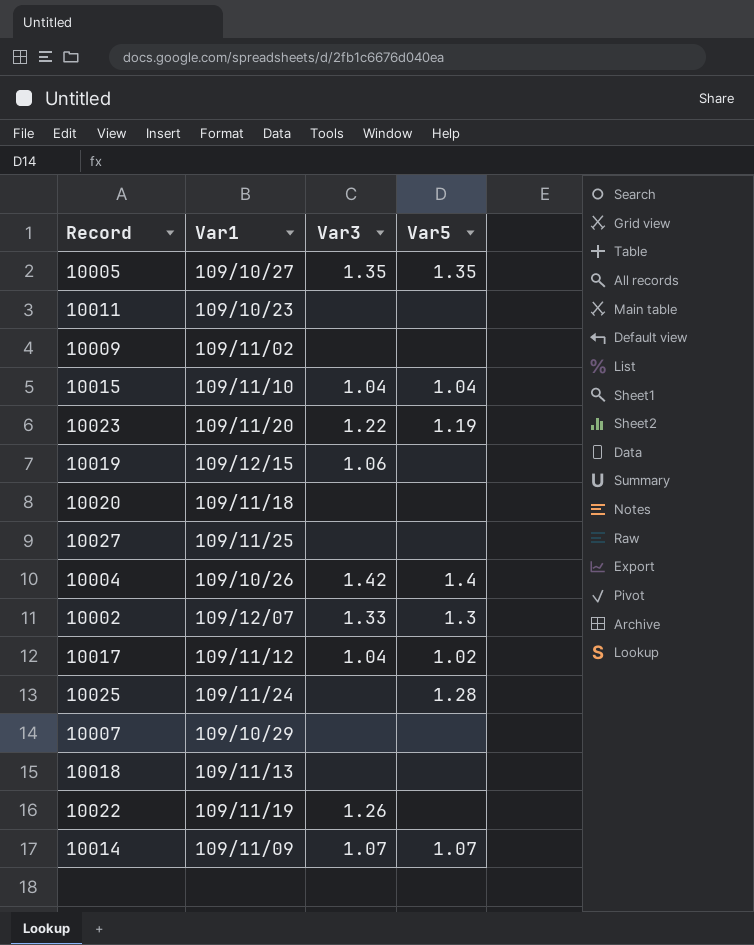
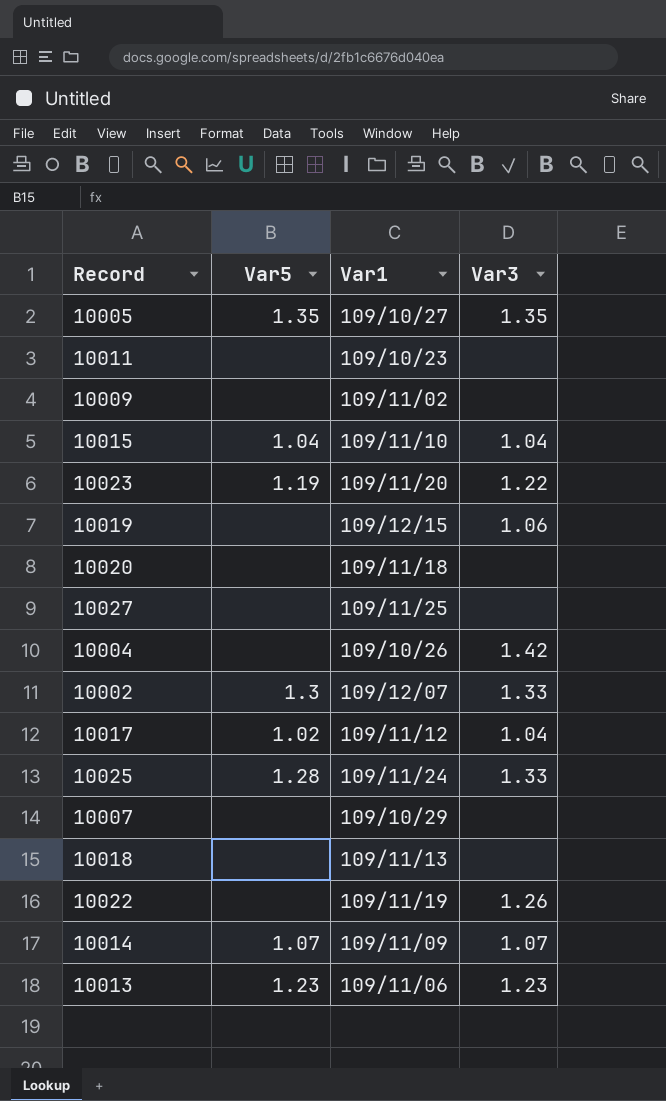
column Var5 | position: 4 -> 2
10004 | Var5: 1.4 -> none
10025 | Var3: none -> 1.33
row 10013: none -> 1.23 | 109/11/06 | 1.23

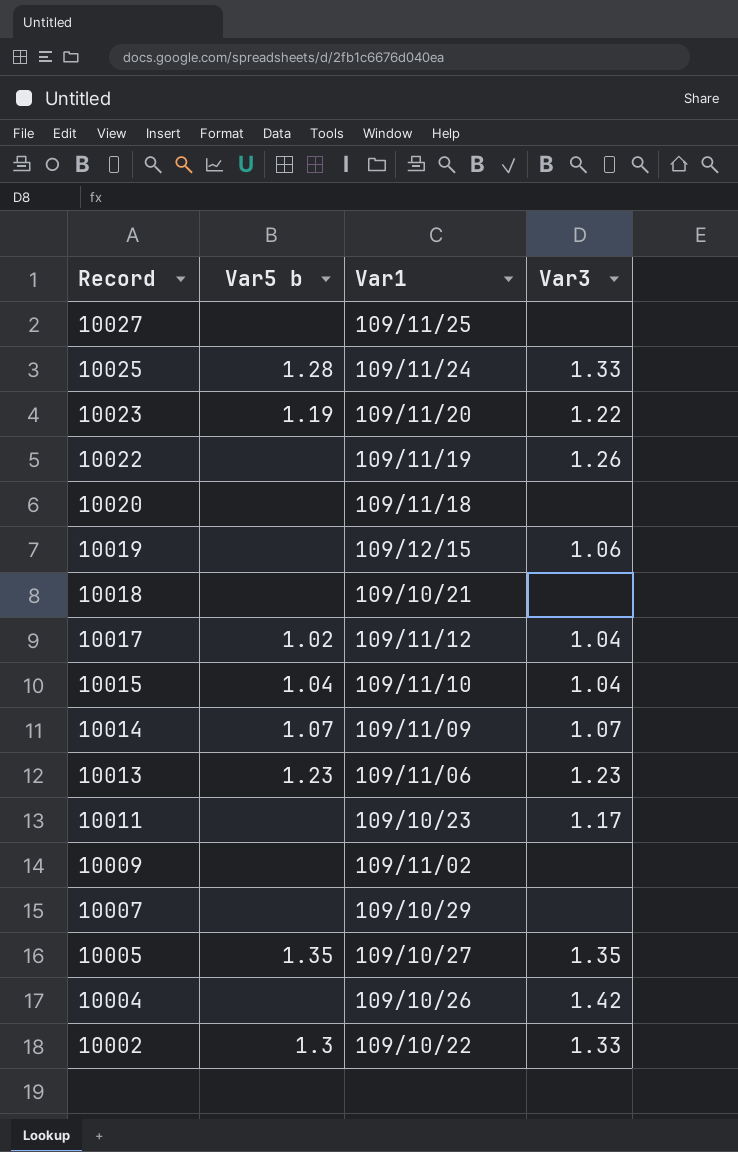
row order: none -> Record descending
column name: Var5 -> Var5 b
10018 | Var1: 109/11/13 -> 109/10/21
10011 | Var3: none -> 1.17
10002 | Var1: 109/12/07 -> 109/10/22

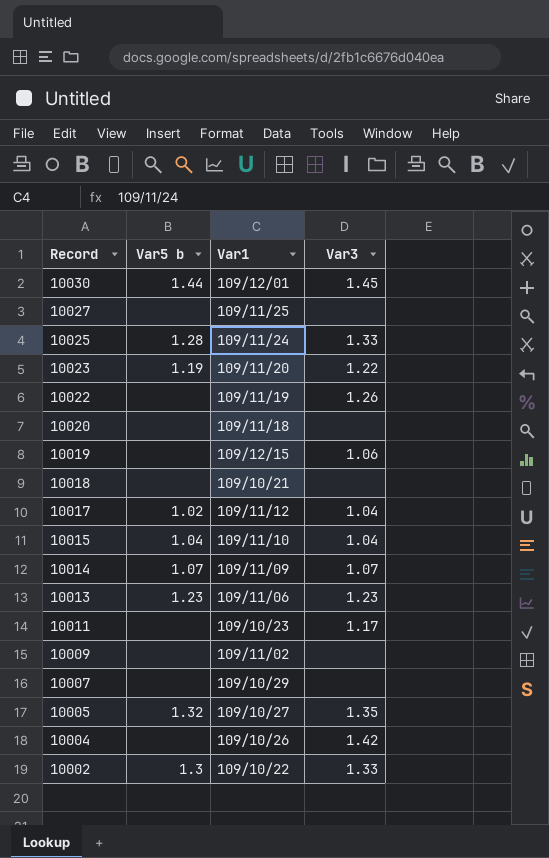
row 10030: none -> 1.44 | 109/12/01 | 1.45
10005 | Var5 b: 1.35 -> 1.32

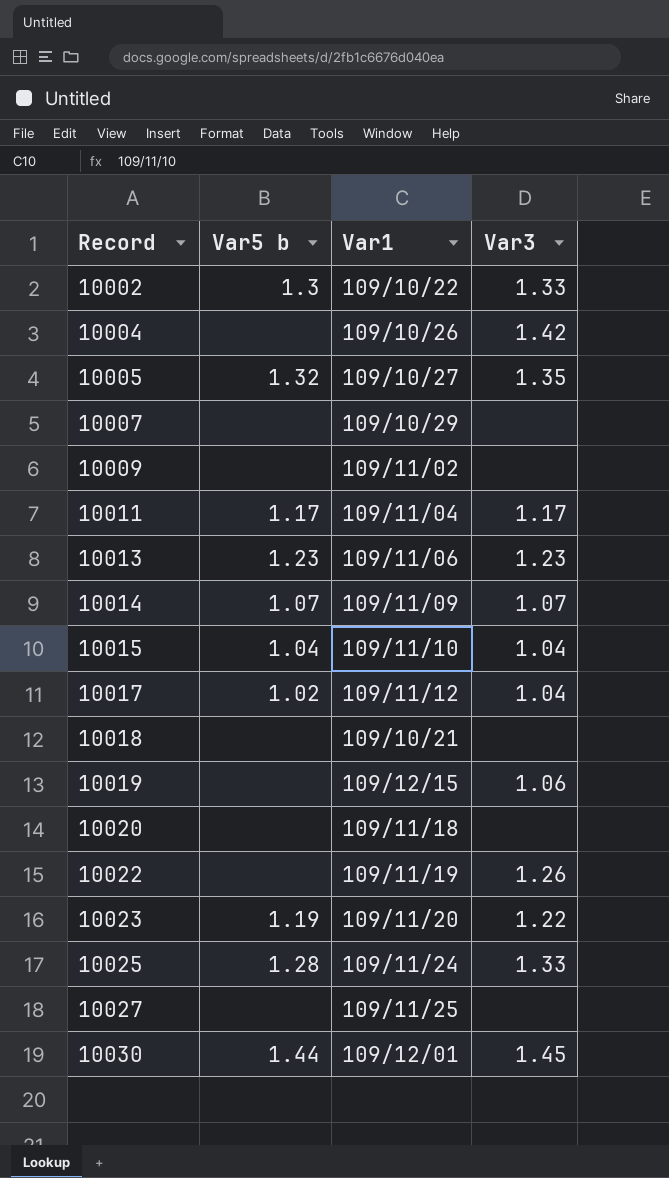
row order: Record descending -> Record ascending
10011 | Var5 b: none -> 1.17
10011 | Var1: 109/10/23 -> 109/11/04

